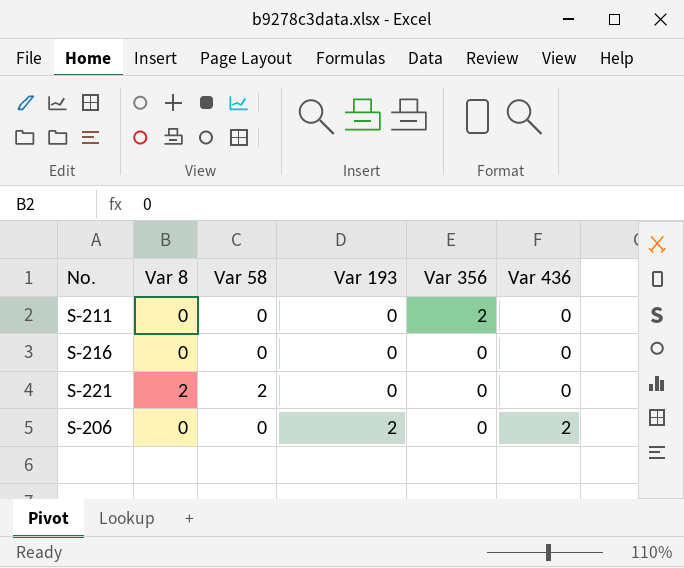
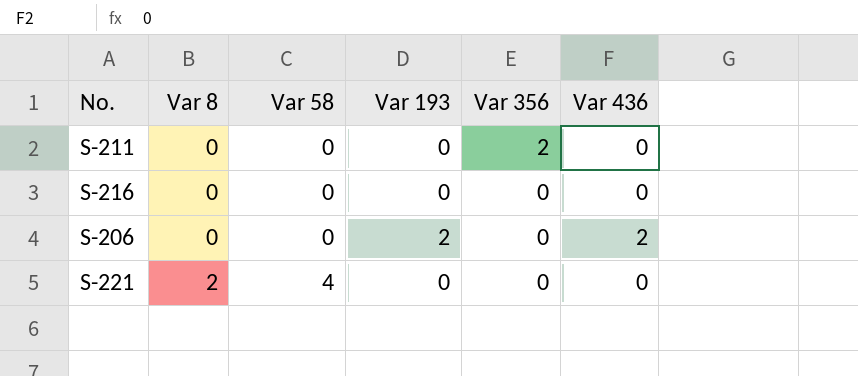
row order: Var 193 ascending -> Var 8 ascending
S-221 | Var 58: 2 -> 4

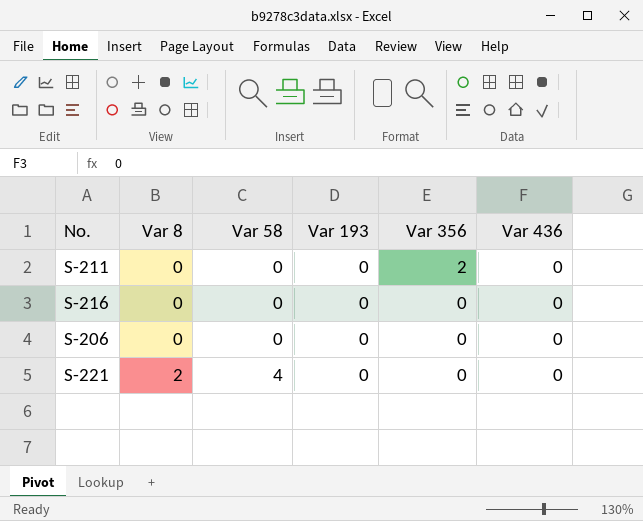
S-206 | Var 193: 2 -> 0
S-206 | Var 436: 2 -> 0

